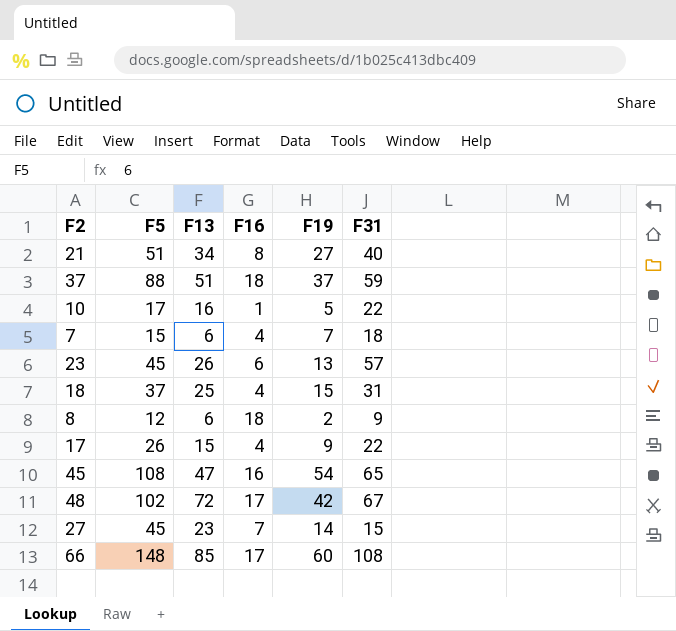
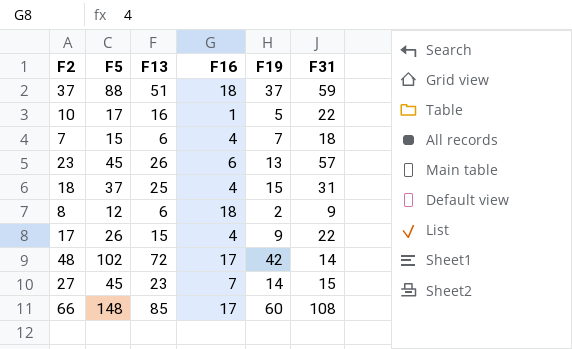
row 21: 51 | 34 | 8 | 27 | 40 -> none
row 45: 108 | 47 | 16 | 54 | 65 -> none
48 | F31: 67 -> 14

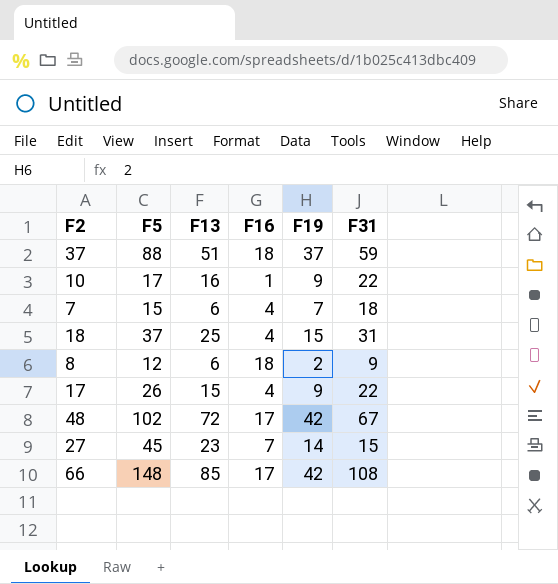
row 23: 45 | 26 | 6 | 13 | 57 -> none
10 | F19: 5 -> 9
48 | F31: 14 -> 67
66 | F19: 60 -> 42

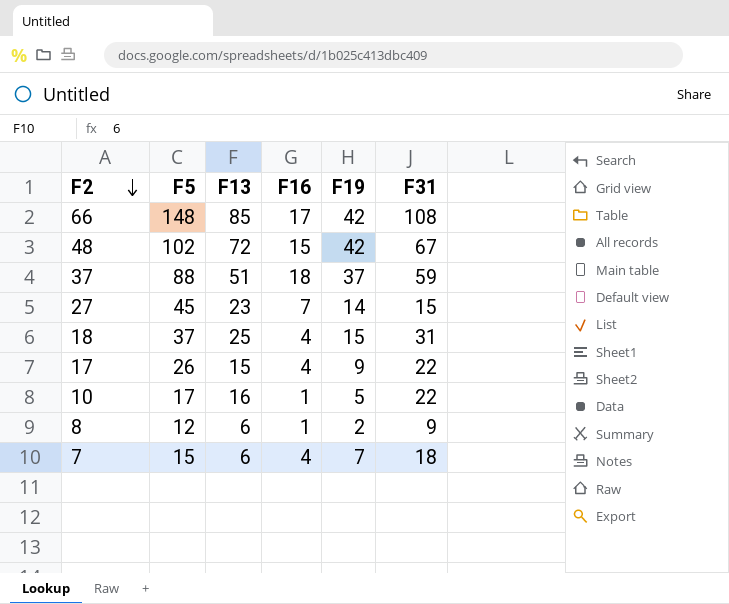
row order: none -> F2 descending
48 | F16: 17 -> 15
10 | F19: 9 -> 5
8 | F16: 18 -> 1

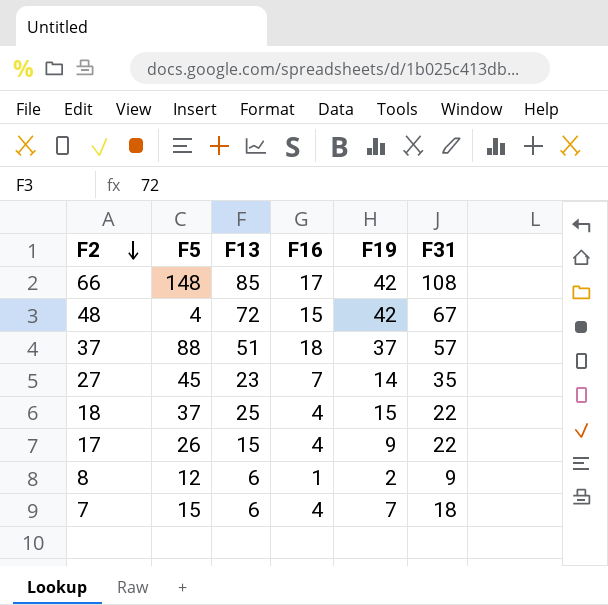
row 10: 17 | 16 | 1 | 5 | 22 -> none
48 | F5: 102 -> 4
37 | F31: 59 -> 57
27 | F31: 15 -> 35
18 | F31: 31 -> 22

